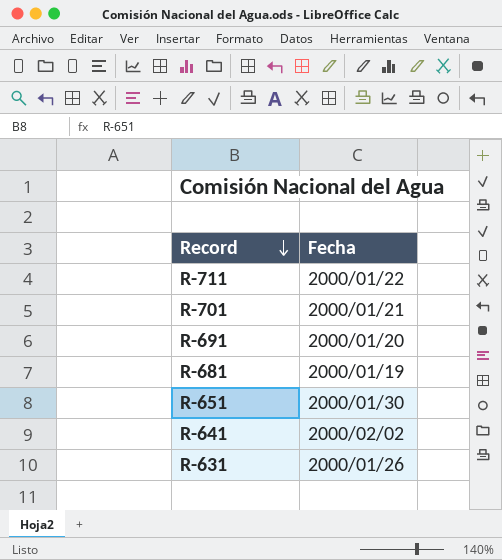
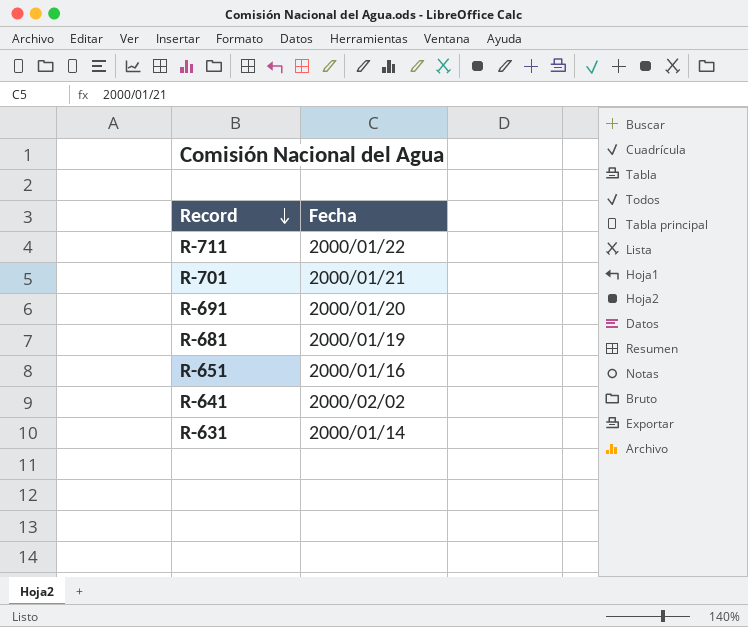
R-651 | Fecha: 2000/01/30 -> 2000/01/16
R-631 | Fecha: 2000/01/26 -> 2000/01/14

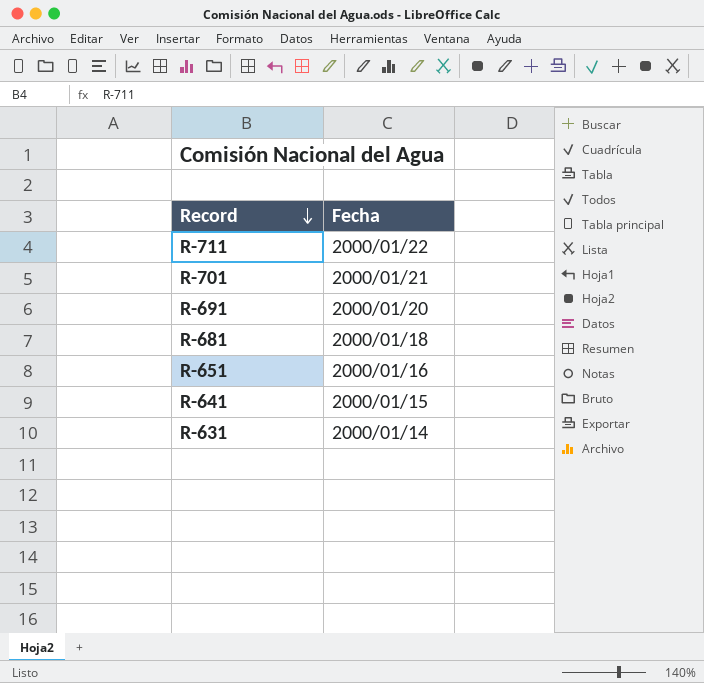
R-681 | Fecha: 2000/01/19 -> 2000/01/18
R-641 | Fecha: 2000/02/02 -> 2000/01/15

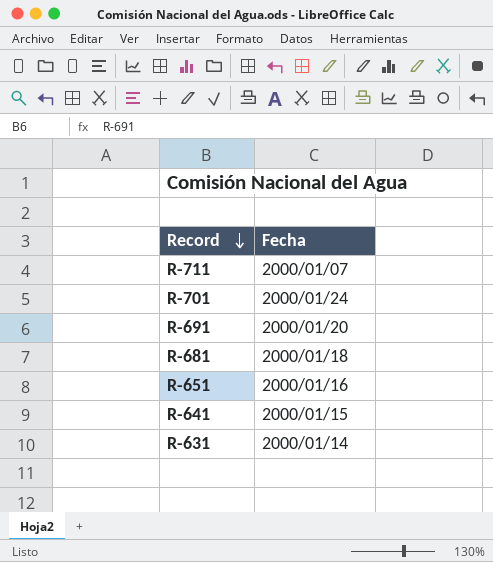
R-711 | Fecha: 2000/01/22 -> 2000/01/07
R-701 | Fecha: 2000/01/21 -> 2000/01/24

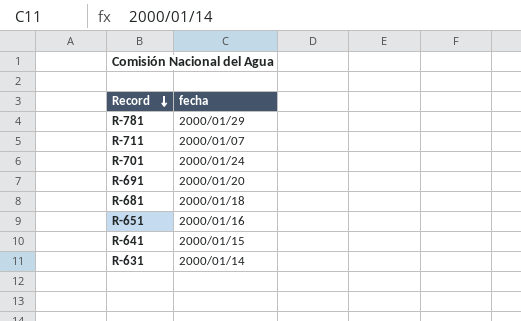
column name: Fecha -> fecha
row R-781: none -> 2000/01/29

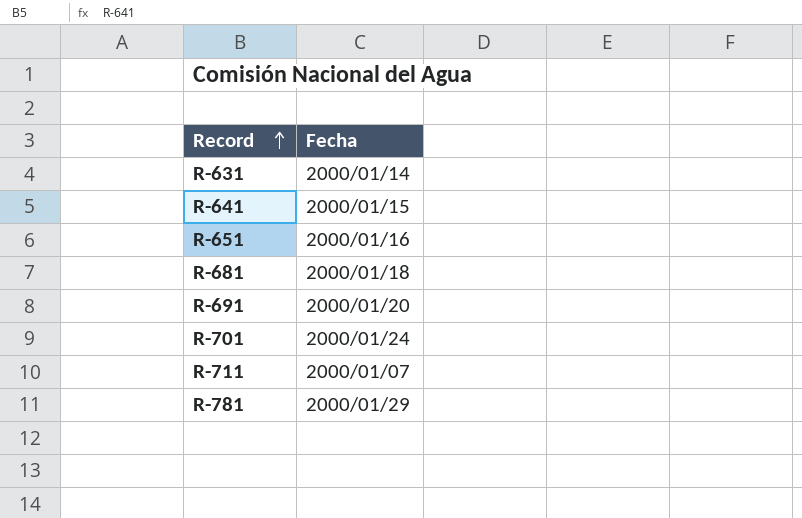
row order: Record descending -> Record ascending
column name: fecha -> Fecha

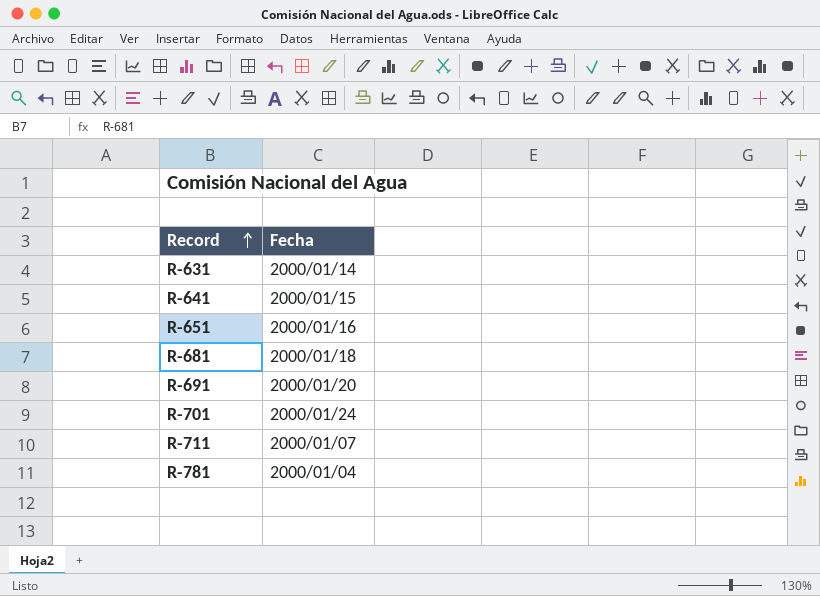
R-781 | Fecha: 2000/01/29 -> 2000/01/04

